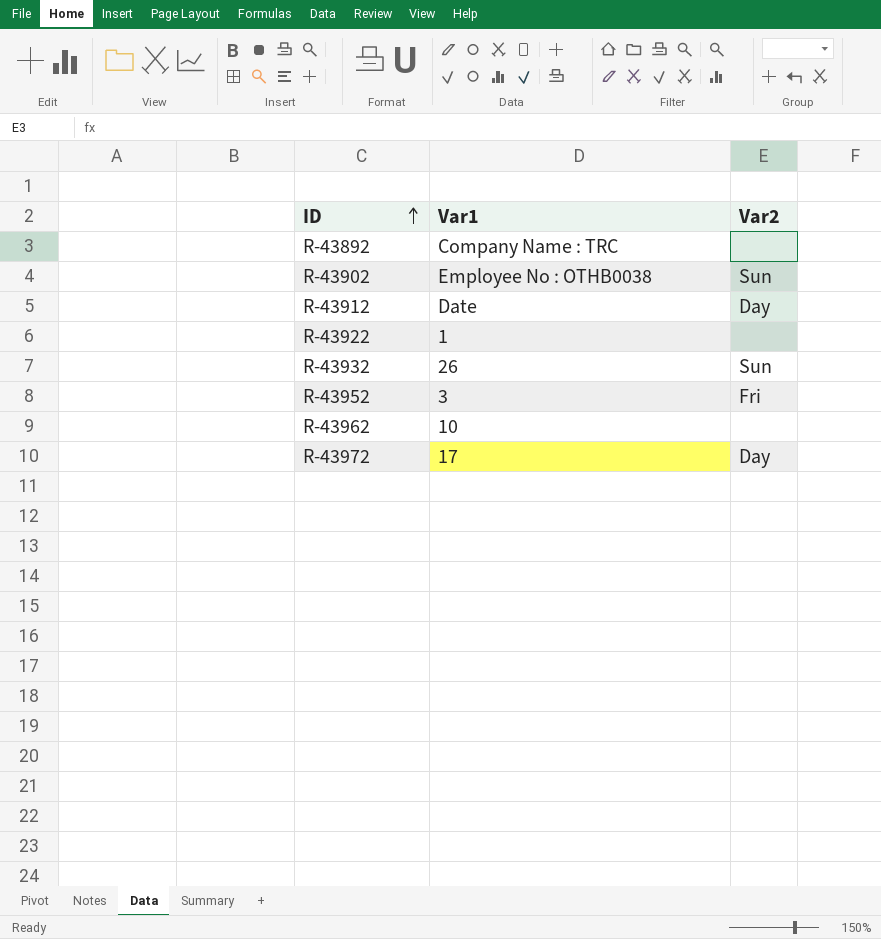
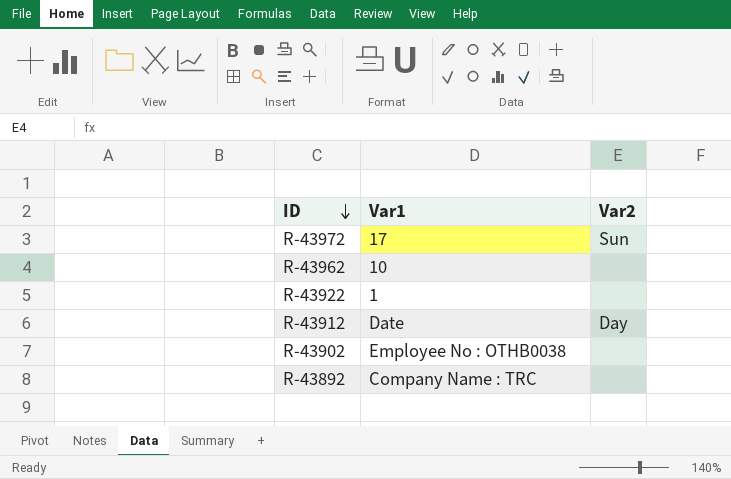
row order: ID ascending -> ID descending
row R-43932: 26 | Sun -> none
row R-43952: 3 | Fri -> none
R-43972 | Var2: Day -> Sun
R-43902 | Var2: Sun -> none

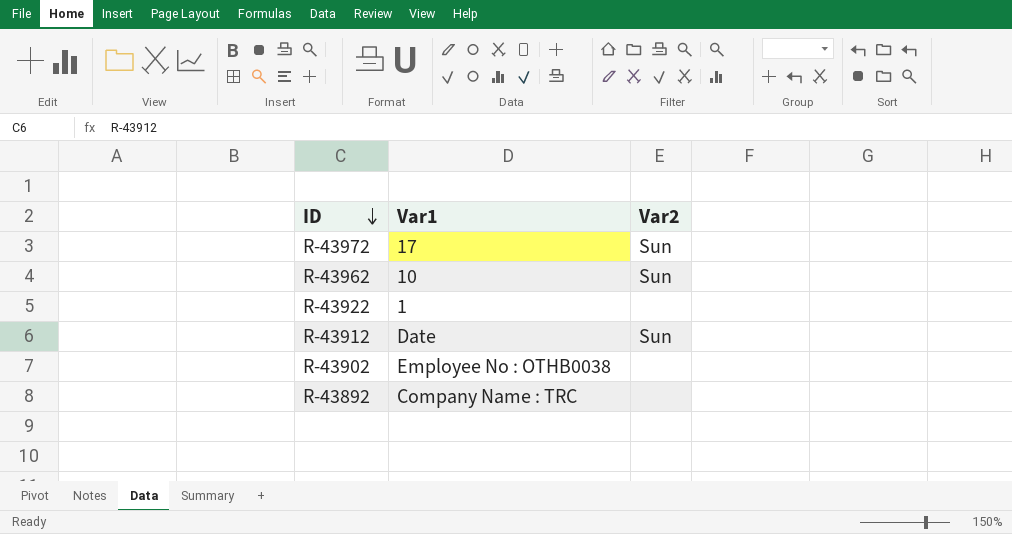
R-43962 | Var2: none -> Sun
R-43912 | Var2: Day -> Sun

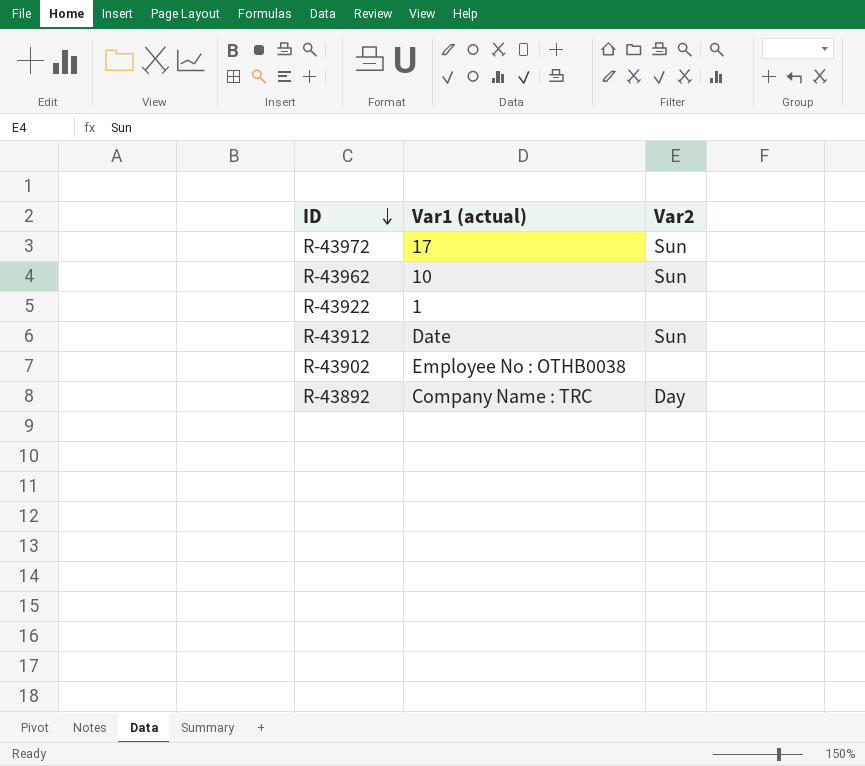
column name: Var1 -> Var1 (actual)
R-43892 | Var2: none -> Day

